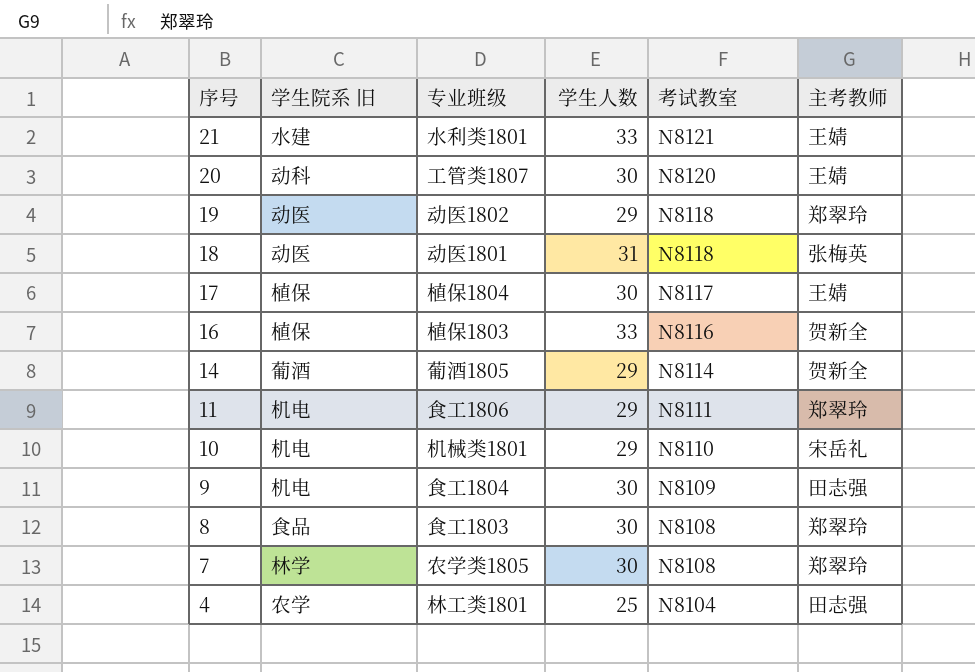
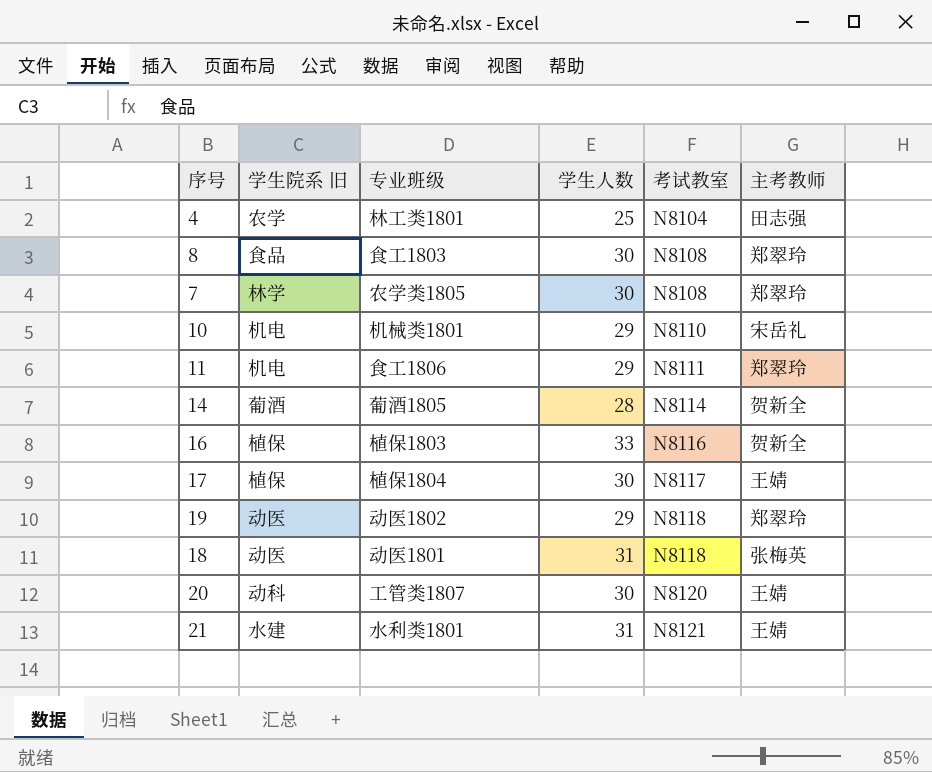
row order: 序号 descending -> 考试教室 ascending
row 9: 机电 | 食工1804 | 30 | N8109 | 田志强 -> none
14 | 学生人数: 29 -> 28
21 | 学生人数: 33 -> 31

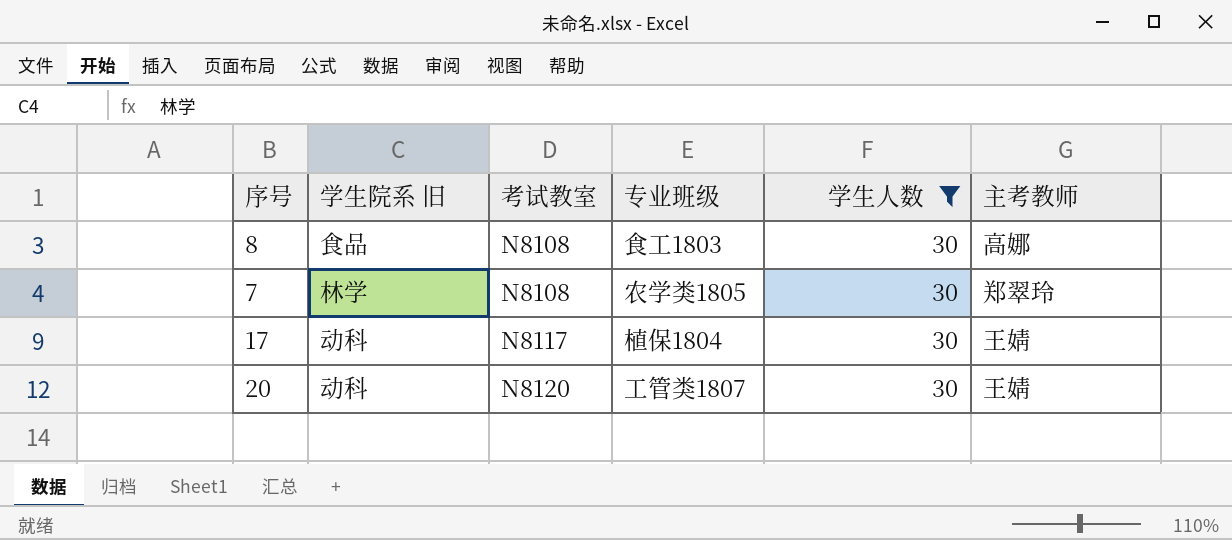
filter: none -> 学生人数 = 30
column 考试教室 | position: 5 -> 3
8 | 主考教师: 郑翠玲 -> 高娜
17 | 学生院系 旧: 植保 -> 动科

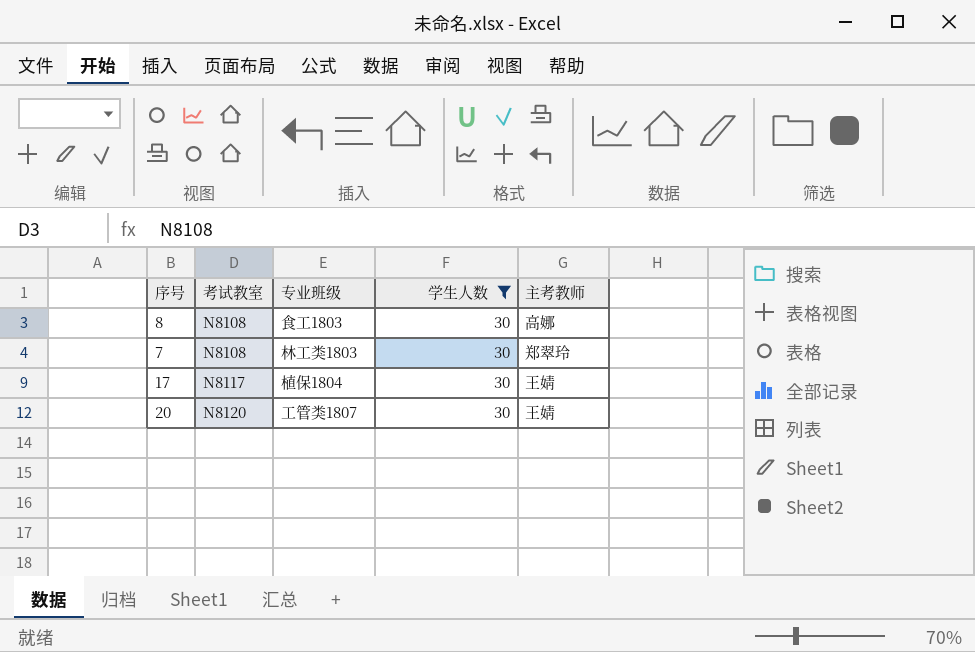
column 学生院系 旧 | position: 2 -> none
7 | 专业班级: 农学类1805 -> 林工类1803

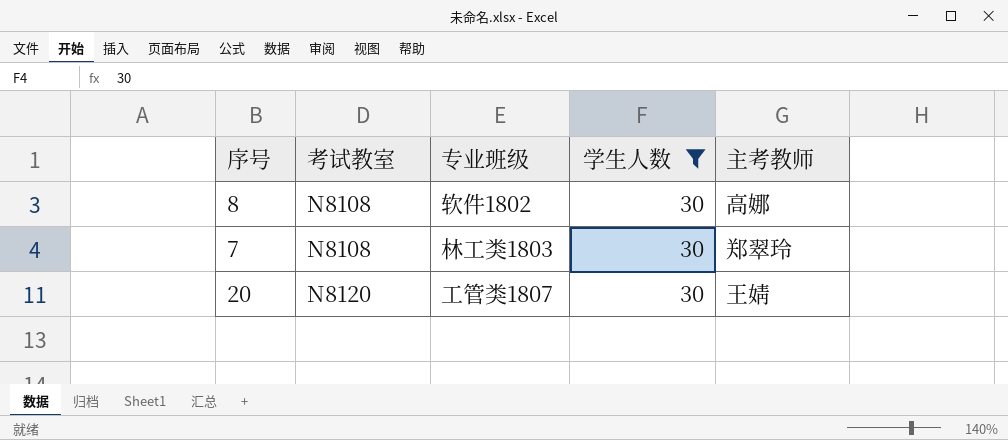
row 17: N8117 | 植保1804 | 30 | 王婧 -> none
8 | 专业班级: 食工1803 -> 软件1802

